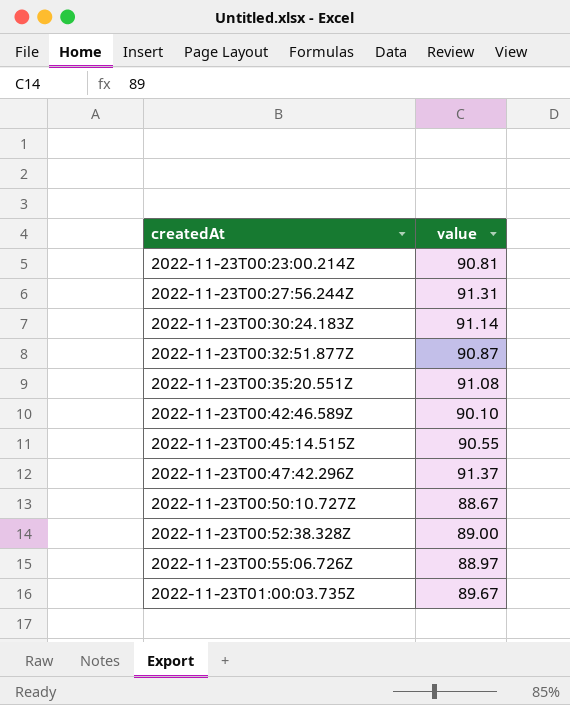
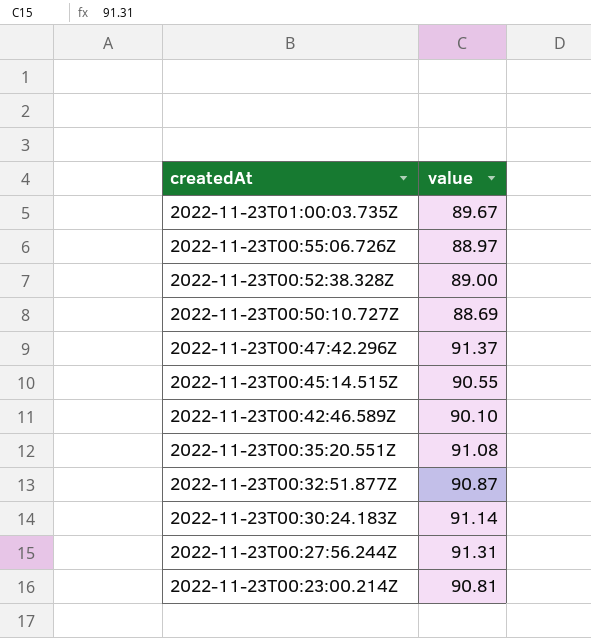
row order: createdAt ascending -> createdAt descending
2022-11-23T00:50:10.727Z | value: 88.67 -> 88.69

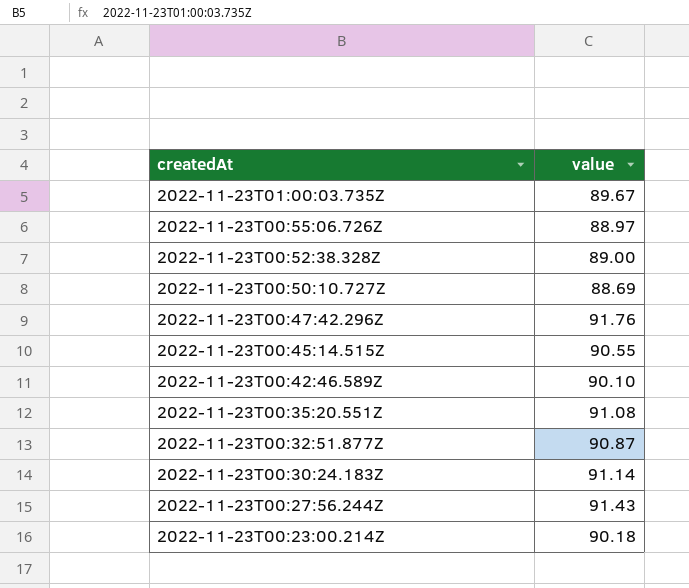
2022-11-23T00:47:42.296Z | value: 91.37 -> 91.76
2022-11-23T00:27:56.244Z | value: 91.31 -> 91.43
2022-11-23T00:23:00.214Z | value: 90.81 -> 90.18

